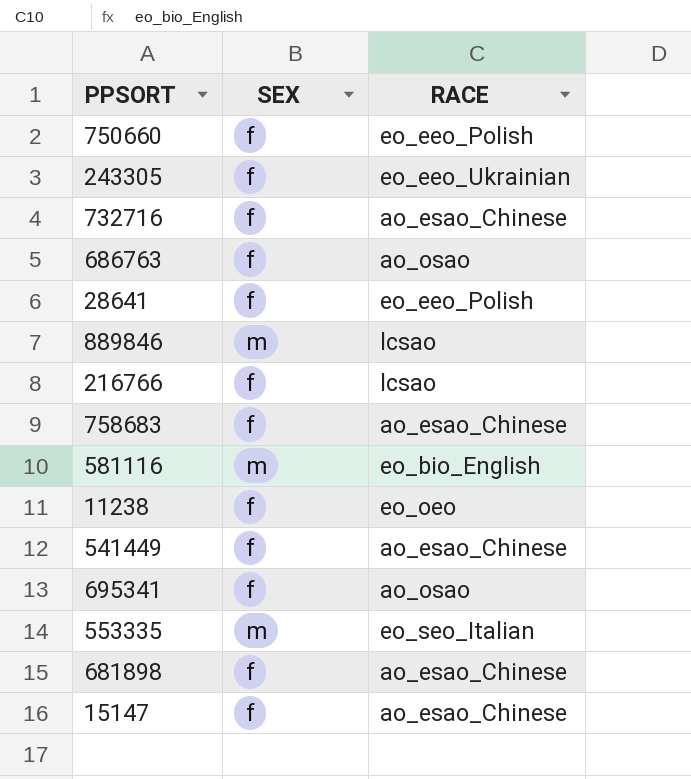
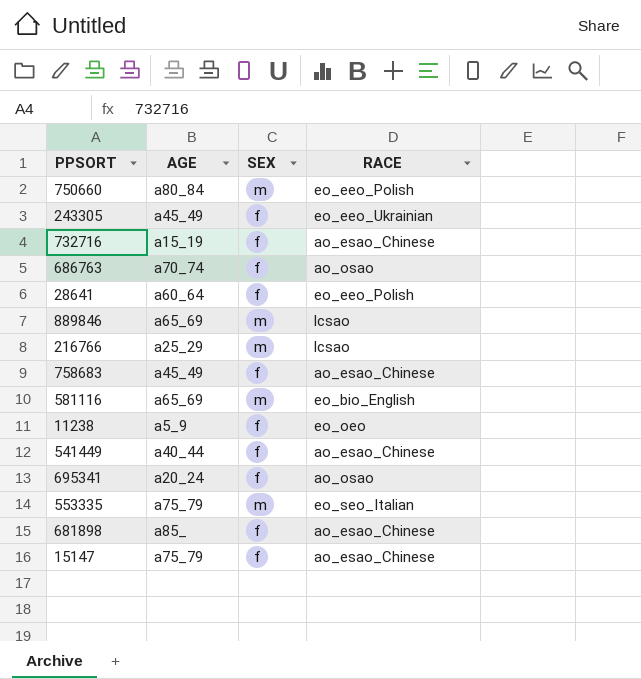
column AGE | position: none -> 2
750660 | SEX: f -> m
216766 | SEX: f -> m

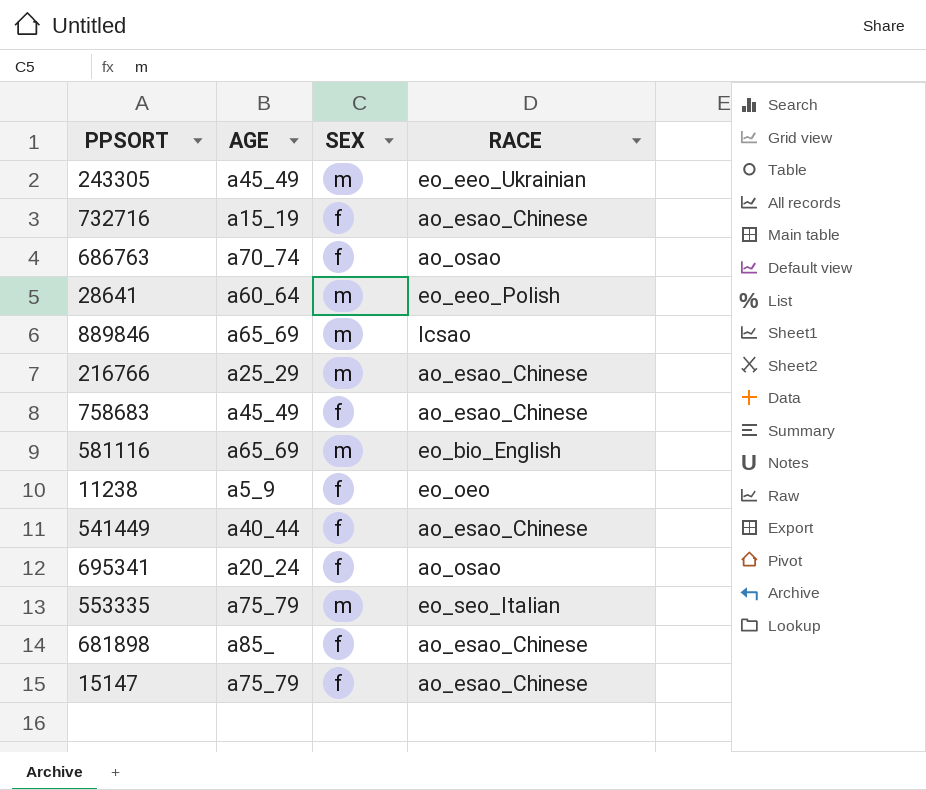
row 750660: a80_84 | m | eo_eeo_Polish -> none
243305 | SEX: f -> m
28641 | SEX: f -> m
216766 | RACE: lcsao -> ao_esao_Chinese

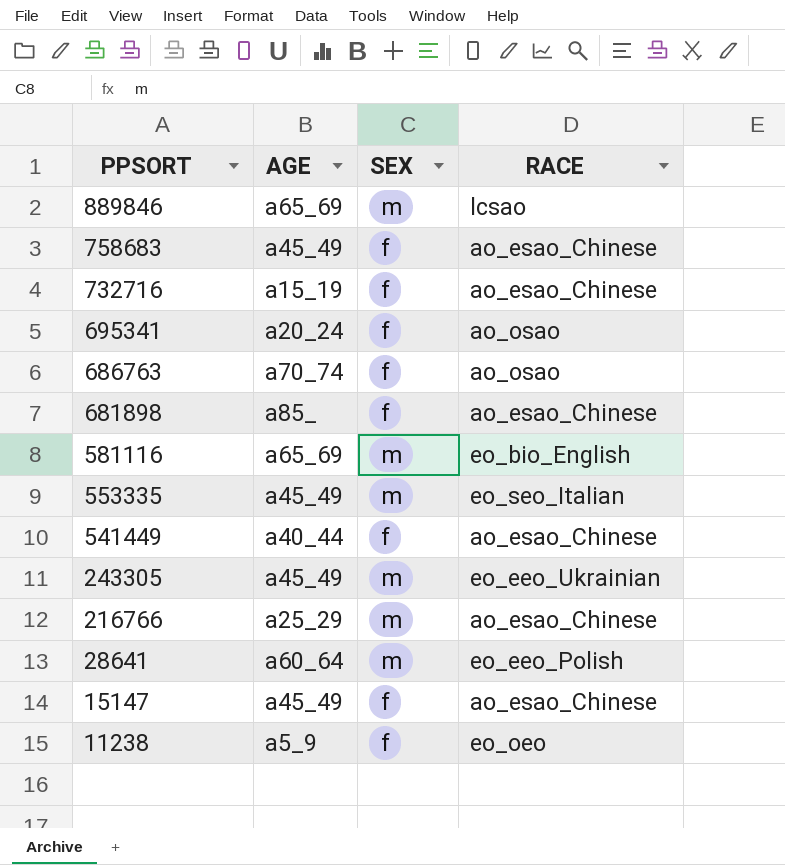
row order: none -> PPSORT descending
553335 | AGE: a75_79 -> a45_49
15147 | AGE: a75_79 -> a45_49

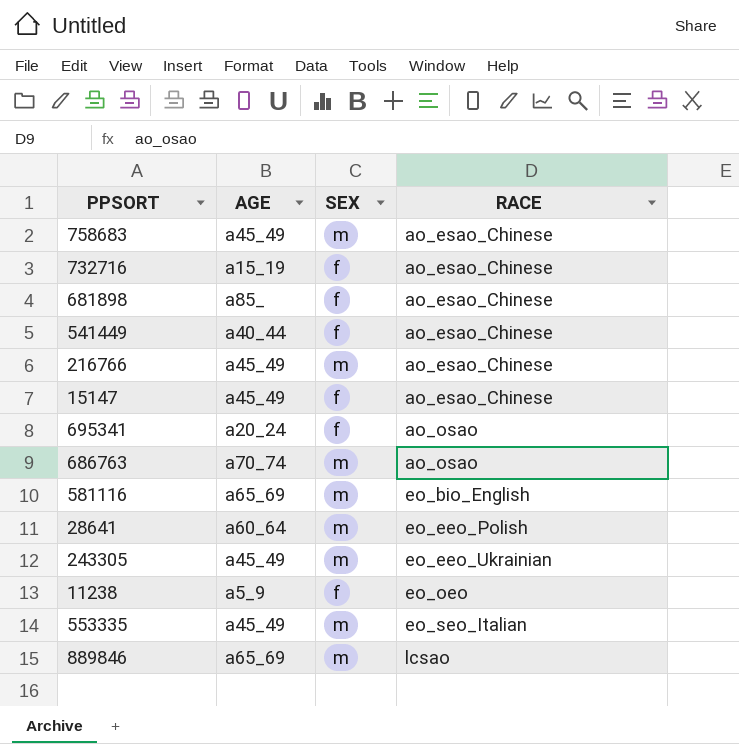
row order: PPSORT descending -> RACE ascending
758683 | SEX: f -> m
216766 | AGE: a25_29 -> a45_49
686763 | SEX: f -> m

